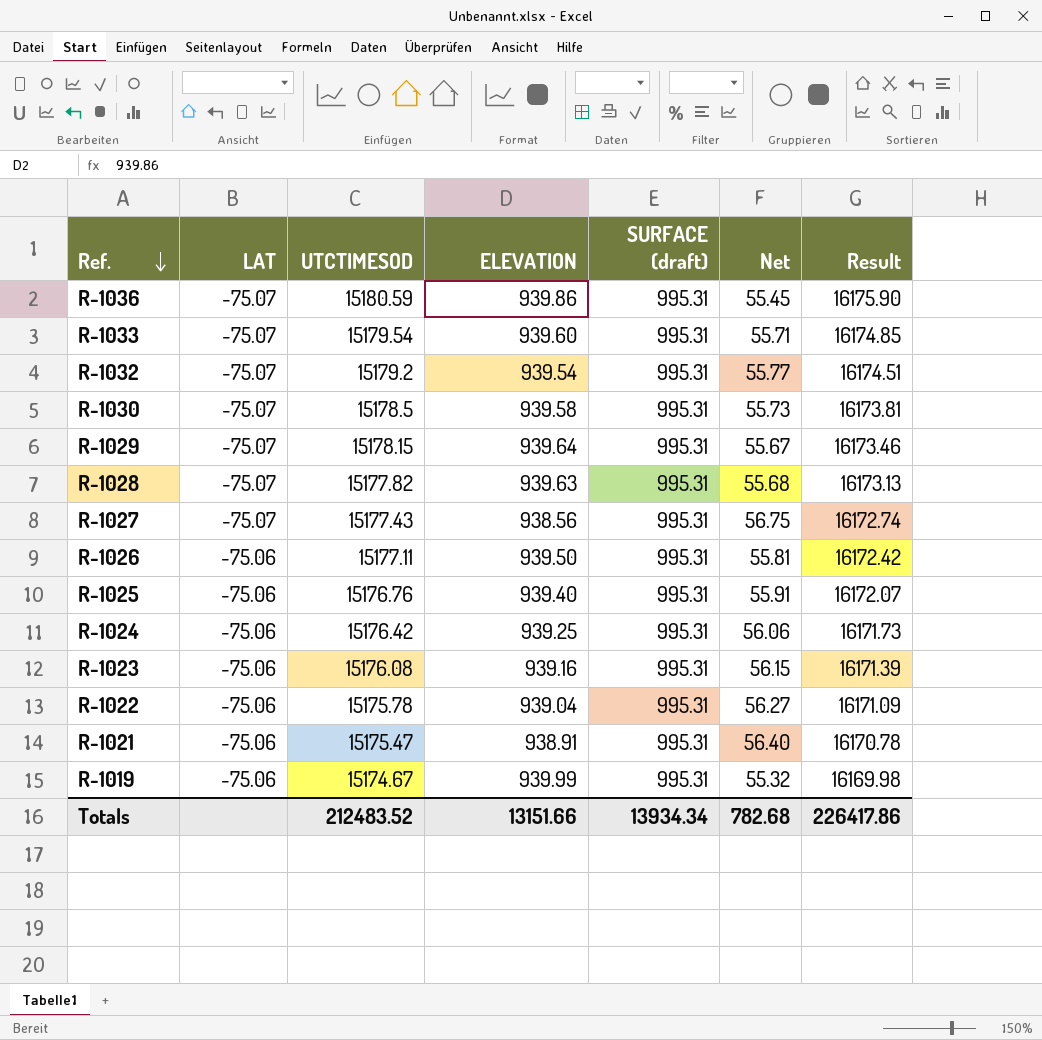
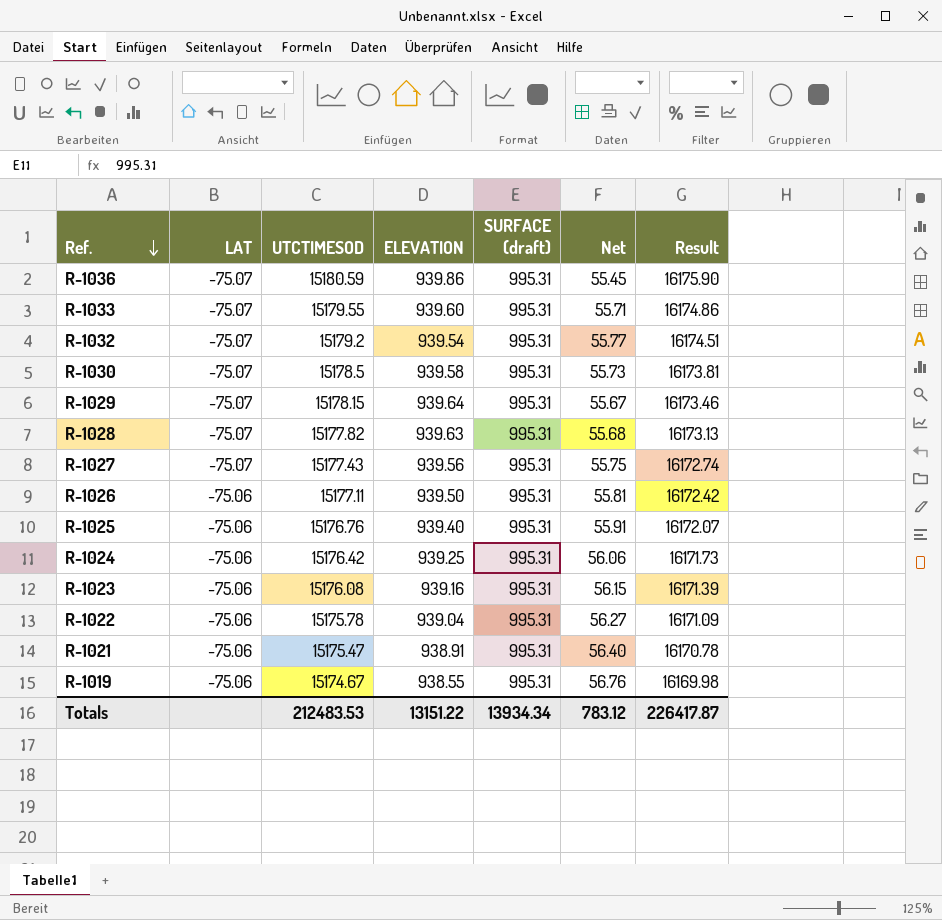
R-1033 | UTCTIMESOD: 15179.54 -> 15179.55
R-1033 | Result: 16174.85 -> 16174.86
R-1027 | ELEVATION: 938.56 -> 939.56
R-1027 | Net: 56.75 -> 55.75
R-1019 | ELEVATION: 939.99 -> 938.55
R-1019 | Net: 55.32 -> 56.76
Totals | UTCTIMESOD: 212483.52 -> 212483.53
Totals | ELEVATION: 13151.66 -> 13151.22
Totals | Net: 782.68 -> 783.12
Totals | Result: 226417.86 -> 226417.87

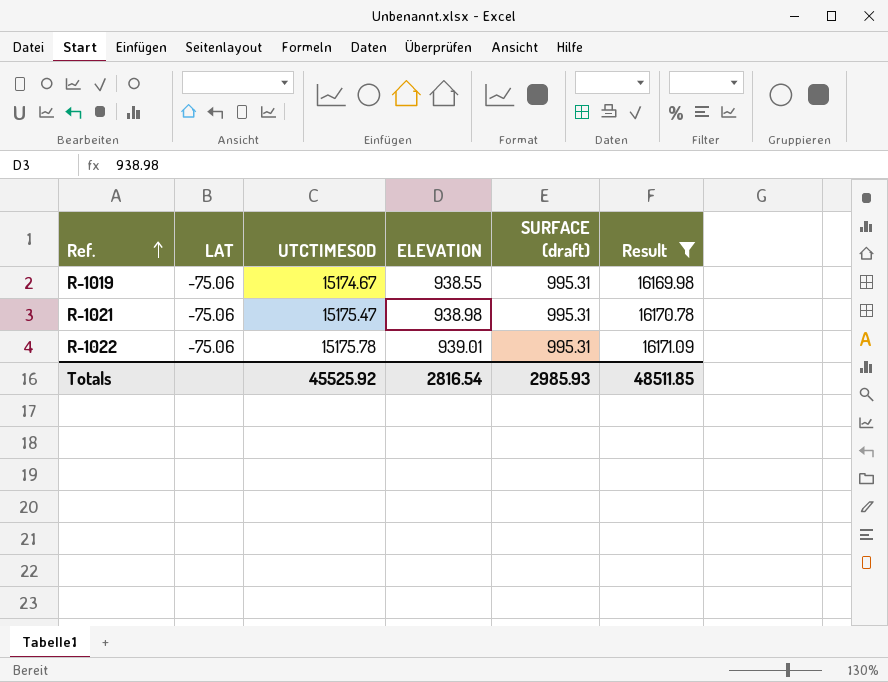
filter: none -> Result <= 16171.09
row order: Ref. descending -> Ref. ascending
column Net | formula: [SURFACE (draft)] - [ELEVATION] -> none
R-1021 | ELEVATION: 938.91 -> 938.98
R-1022 | ELEVATION: 939.04 -> 939.01
Totals | UTCTIMESOD: 212483.53 -> 45525.92
Totals | ELEVATION: 13151.22 -> 2816.54
Totals | SURFACE (draft): 13934.34 -> 2985.93
Totals | Result: 226417.87 -> 48511.85

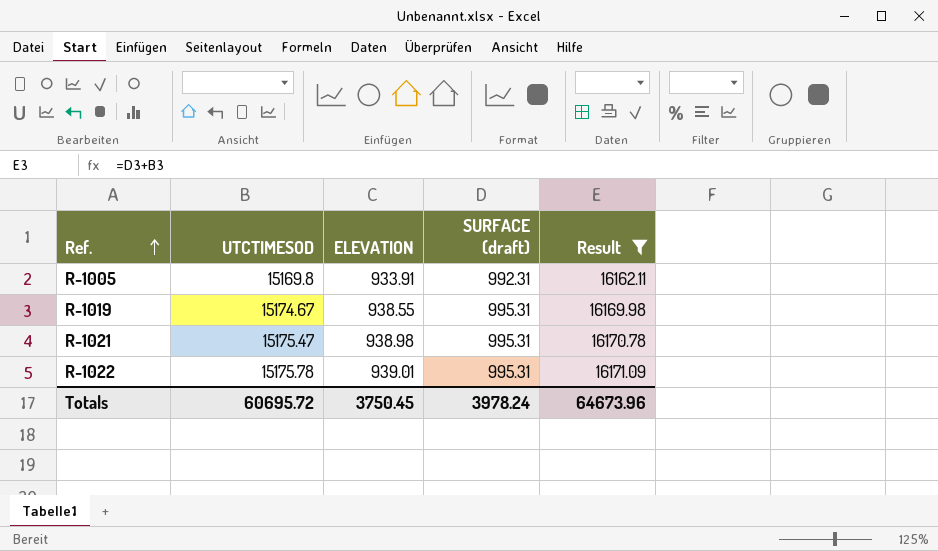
column LAT | position: 2 -> none
row R-1005: none -> 15169.8 | 933.91 | 992.31 | 16162.11
Totals | UTCTIMESOD: 45525.92 -> 60695.72
Totals | ELEVATION: 2816.54 -> 3750.45
Totals | SURFACE (draft): 2985.93 -> 3978.24
Totals | Result: 48511.85 -> 64673.96

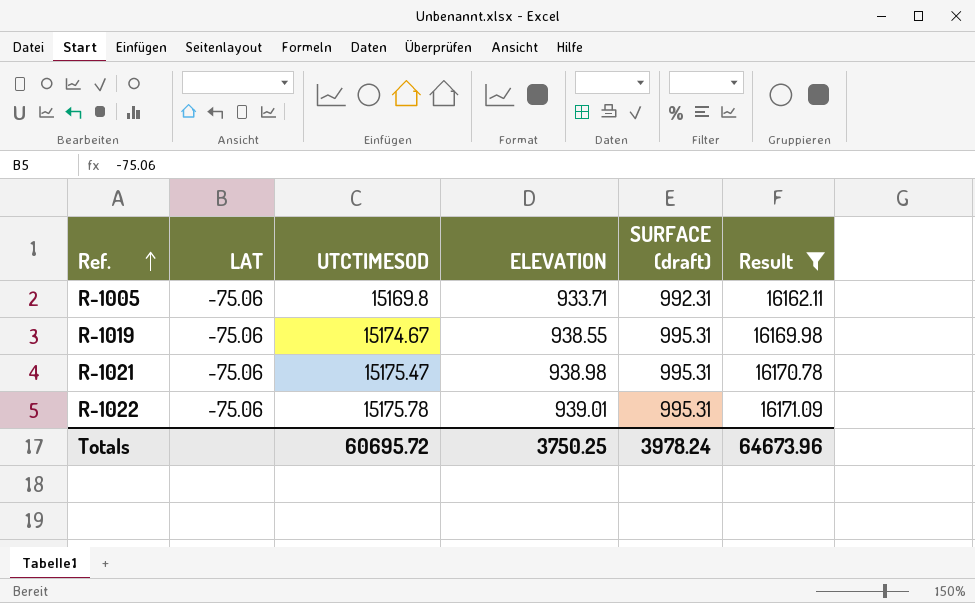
column LAT | position: none -> 2
R-1005 | ELEVATION: 933.91 -> 933.71
Totals | ELEVATION: 3750.45 -> 3750.25

